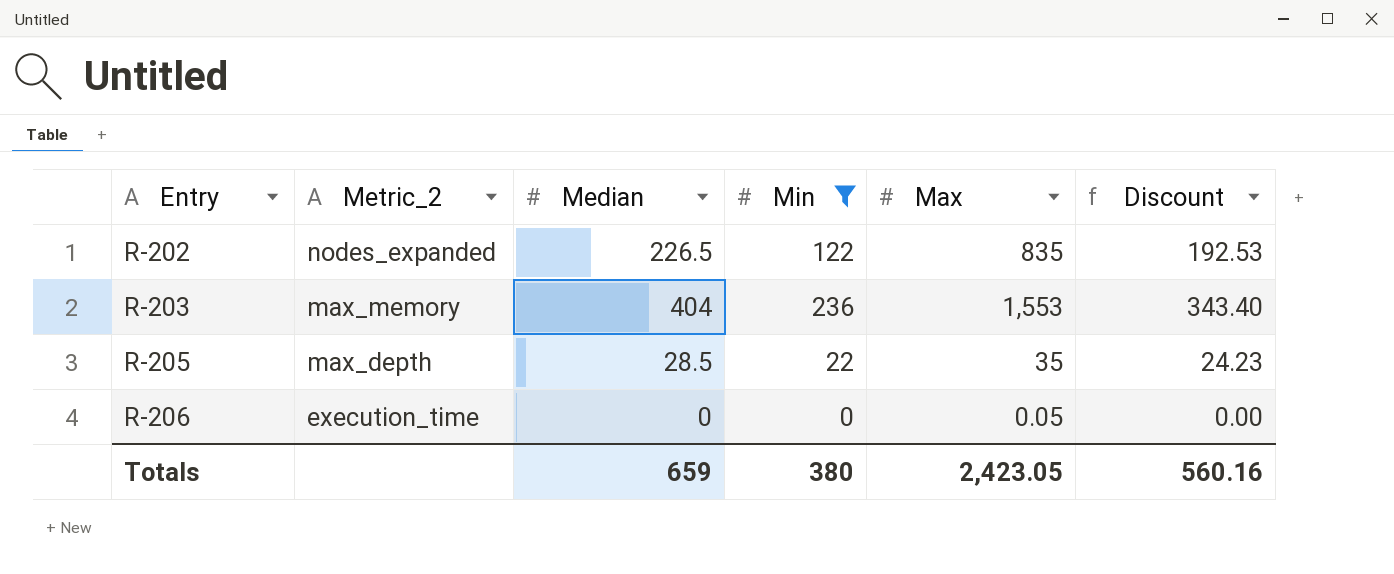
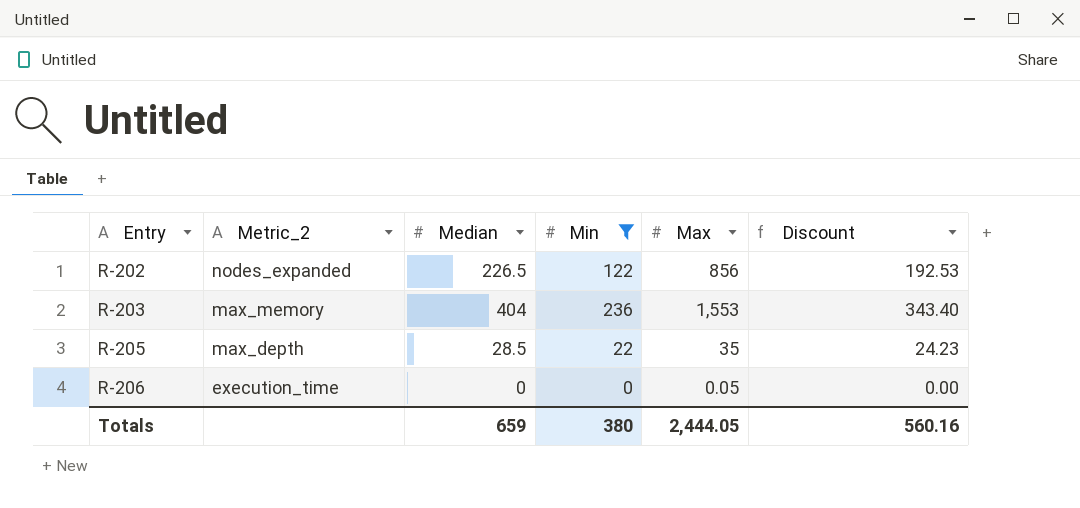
R-202 | Max: 835 -> 856
Totals | Max: 2,423.05 -> 2,444.05

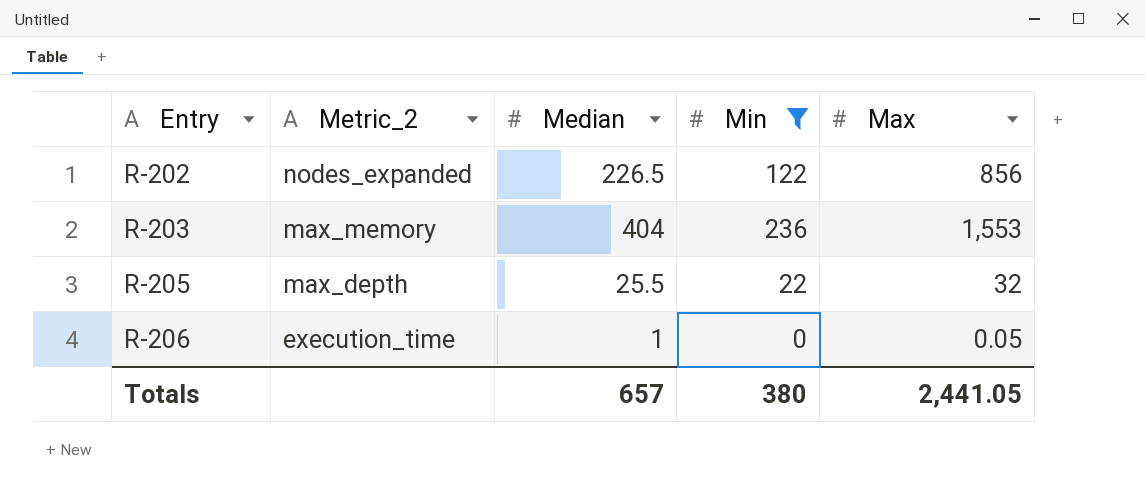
column Discount | formula: [Median] * 0.85 -> none
R-205 | Median: 28.5 -> 25.5
R-205 | Max: 35 -> 32
R-206 | Median: 0 -> 1
Totals | Median: 659 -> 657
Totals | Max: 2,444.05 -> 2,441.05

